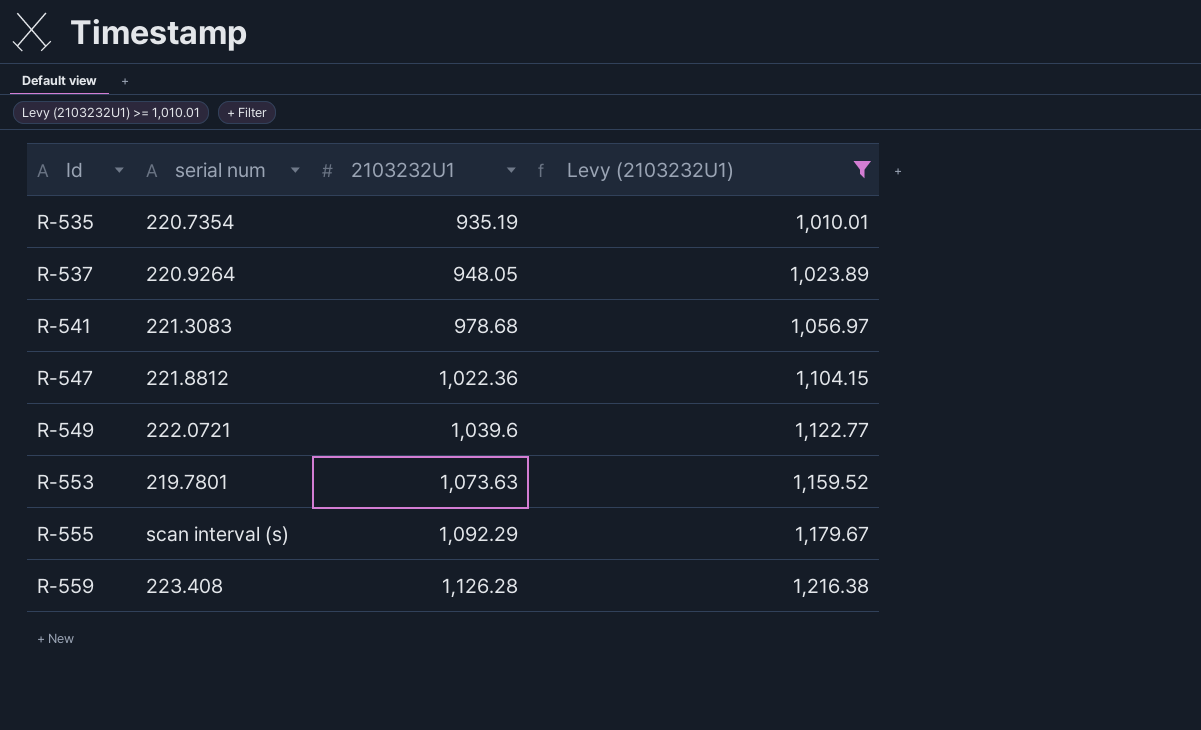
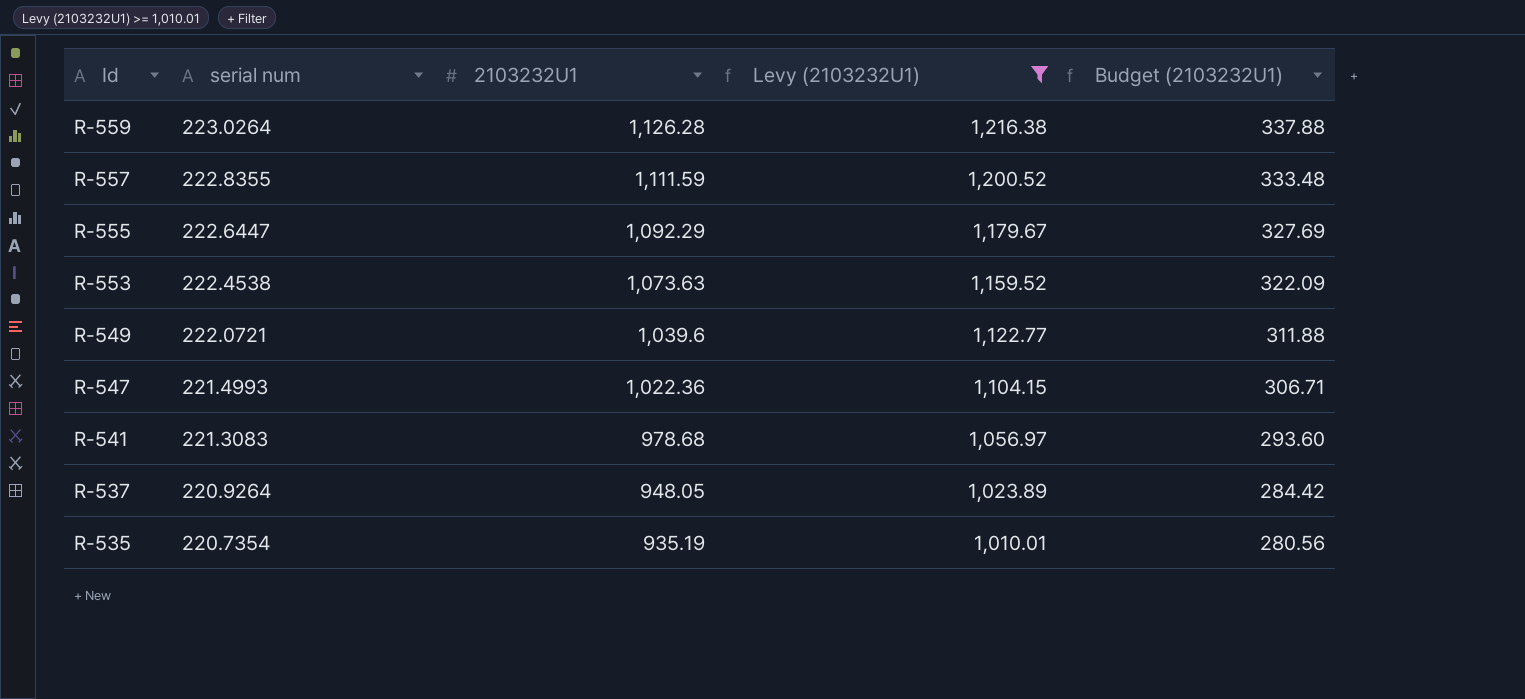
row order: Id ascending -> Id descending
column Budget (2103232U1) | formula: none -> [2103232U1] * 0.3
R-559 | serial num: 223.408 -> 223.0264
row R-557: none -> 222.8355 | 1,111.59 | 1,200.52 | 333.48
R-555 | serial num: scan interval (s) -> 222.6447
R-553 | serial num: 219.7801 -> 222.4538
R-547 | serial num: 221.8812 -> 221.4993

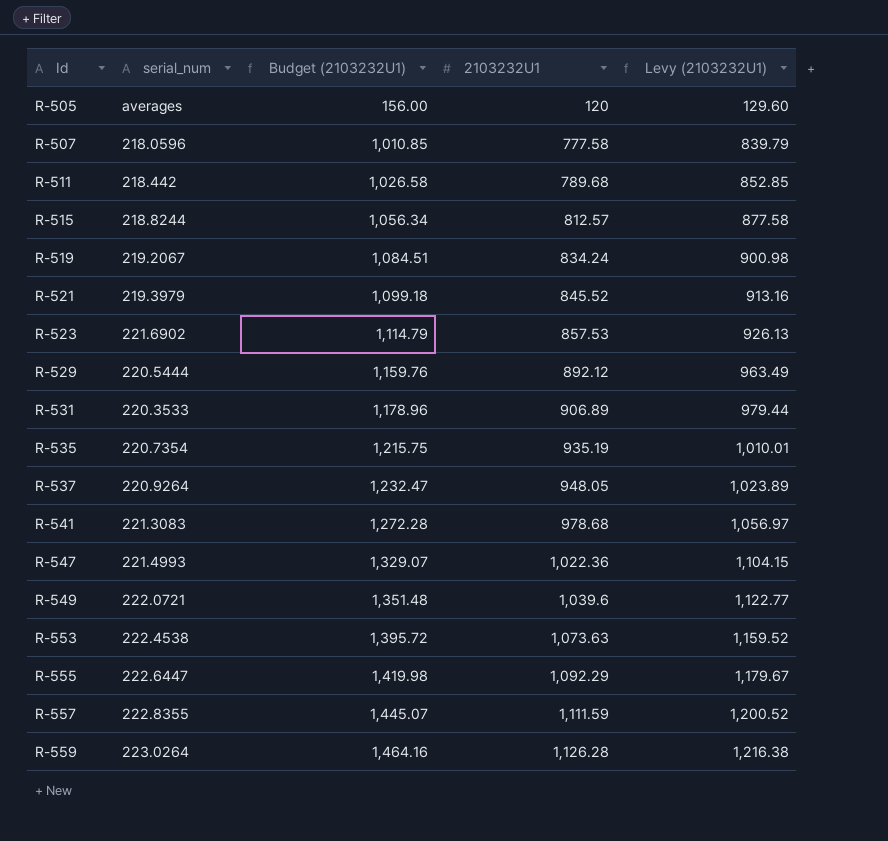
filter: Levy (2103232U1) >= 1,010.01 -> none
row order: Id descending -> Id ascending
column name: serial num -> serial_num
column Budget (2103232U1) | formula: [2103232U1] * 0.3 -> [2103232U1] * 1.3
column Budget (2103232U1) | position: 5 -> 3

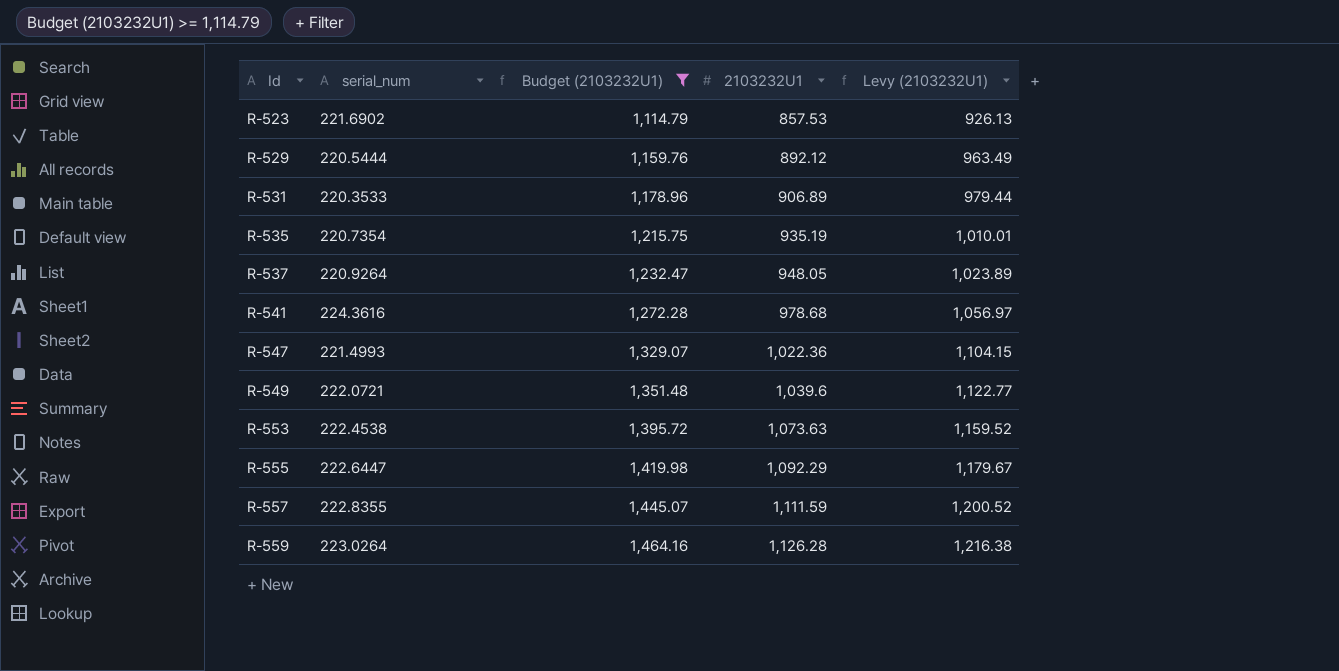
filter: none -> Budget (2103232U1) >= 1,114.79
R-541 | serial_num: 221.3083 -> 224.3616

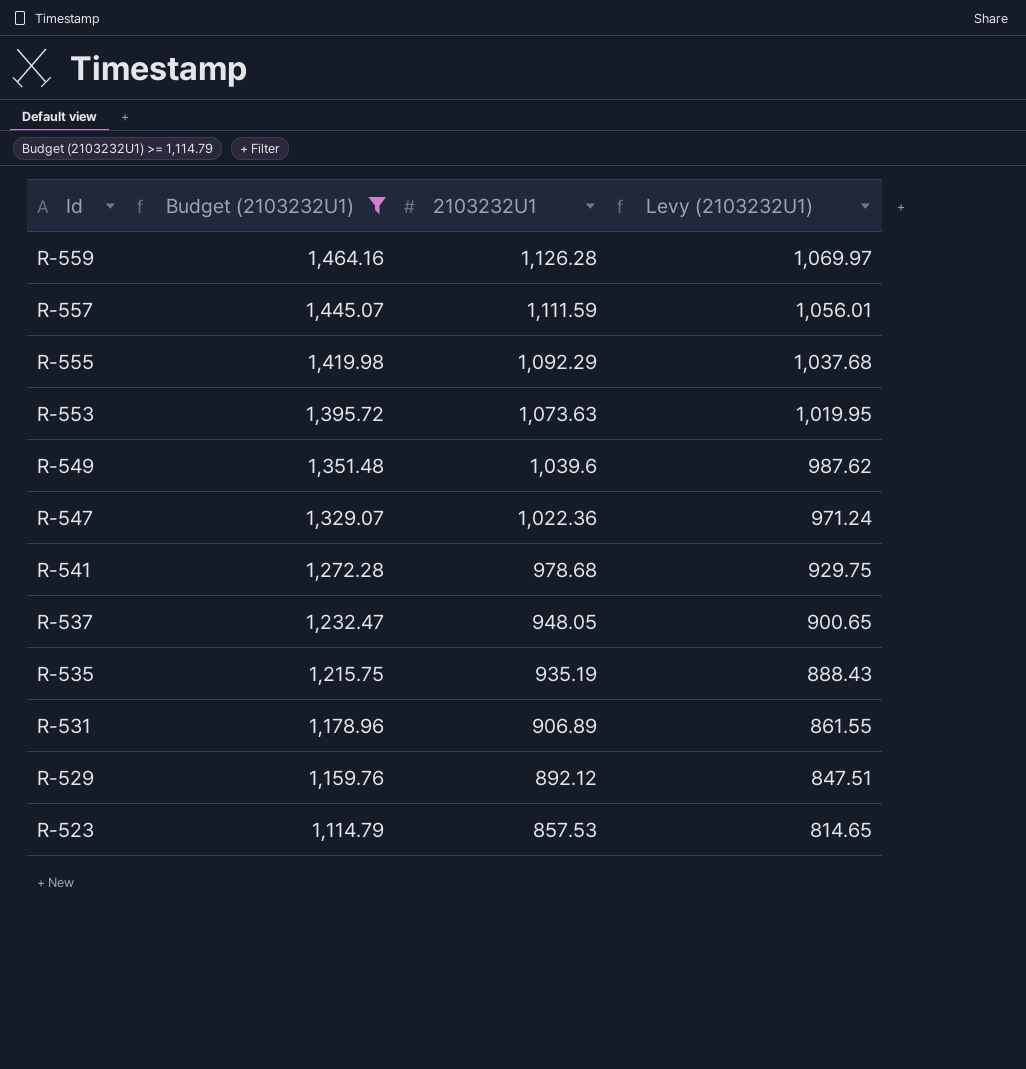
row order: Id ascending -> Id descending
column serial_num | position: 2 -> none
column Levy (2103232U1) | formula: [2103232U1] * 1.08 -> [2103232U1] * 0.95

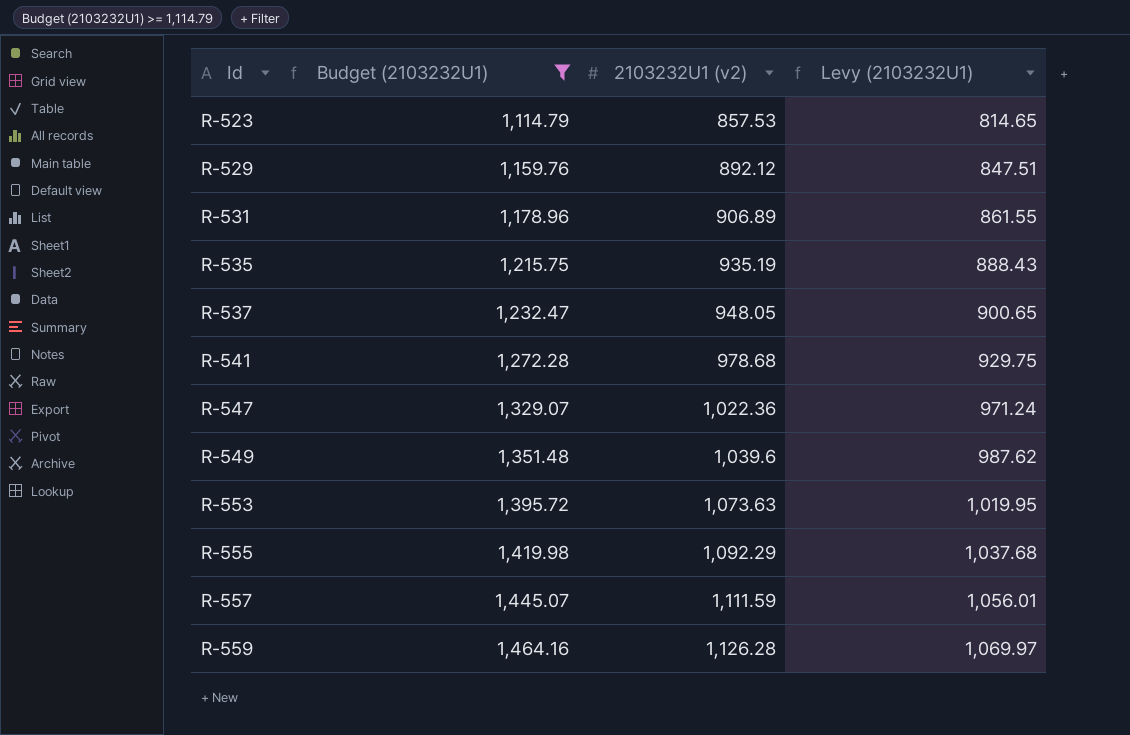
row order: Id descending -> Id ascending
column name: 2103232U1 -> 2103232U1 (v2)

